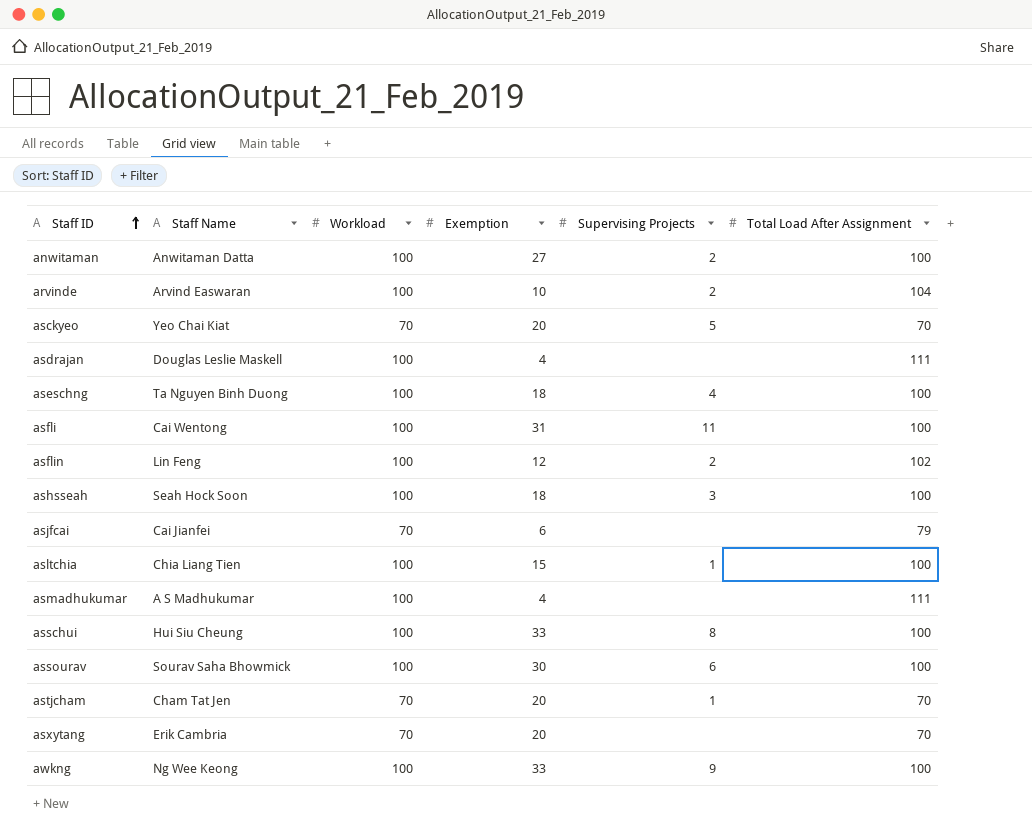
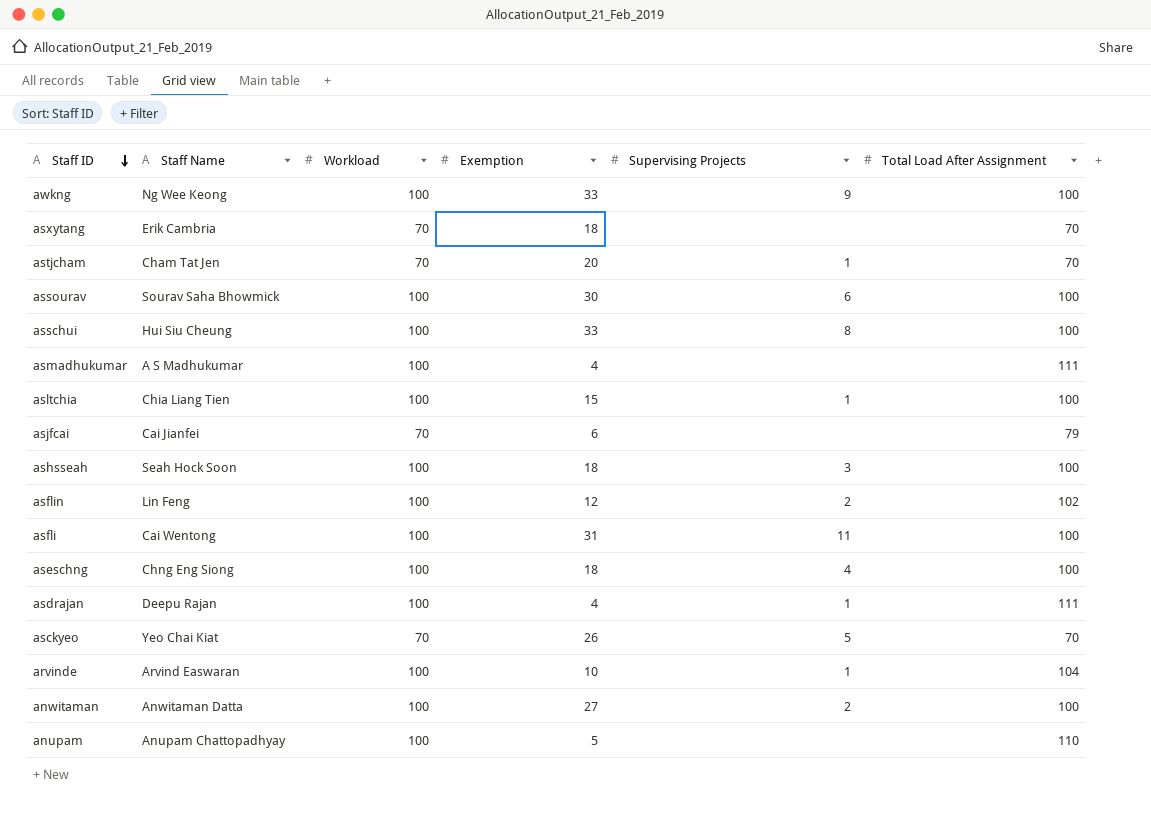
row order: Staff ID ascending -> Staff ID descending
asxytang | Exemption: 20 -> 18
aseschng | Staff Name: Ta Nguyen Binh Duong -> Chng Eng Siong
asdrajan | Staff Name: Douglas Leslie Maskell -> Deepu Rajan
asdrajan | Supervising Projects: none -> 1
asckyeo | Exemption: 20 -> 26
arvinde | Supervising Projects: 2 -> 1
row anupam: none -> Anupam Chattopadhyay | 100 | 5 | none | 110

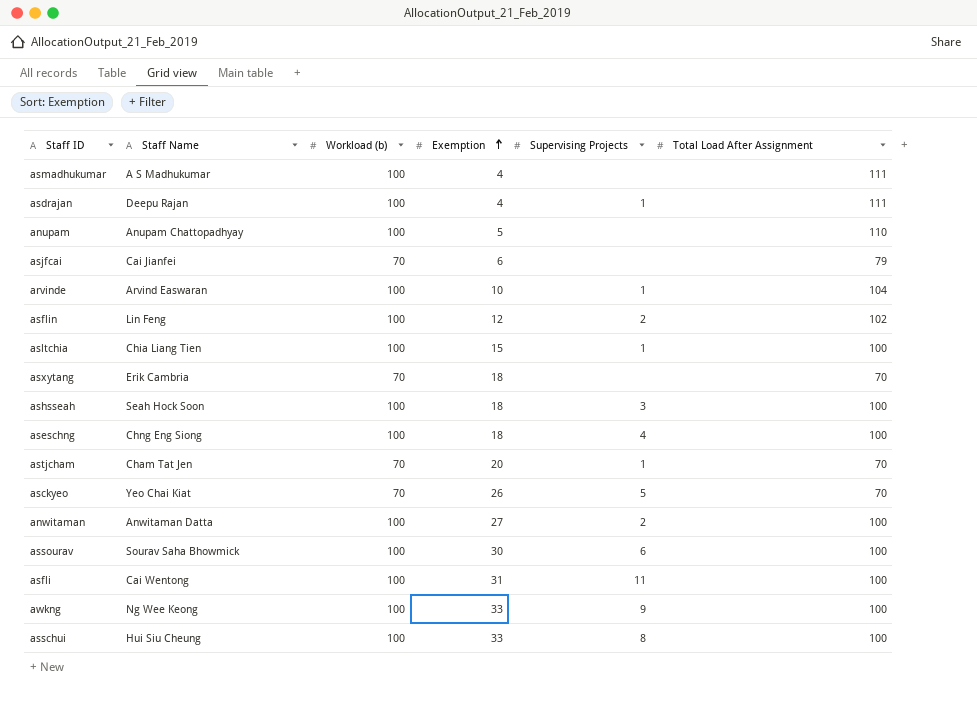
row order: Staff ID descending -> Exemption ascending
column name: Workload -> Workload (b)

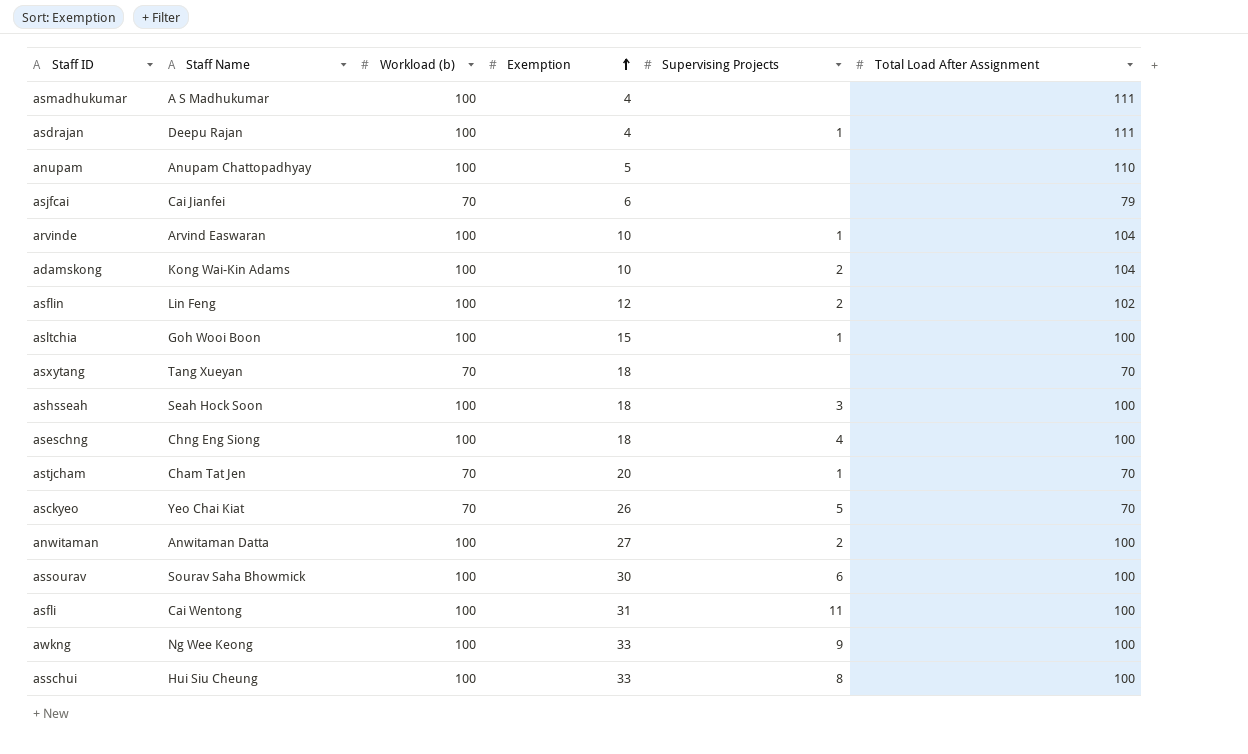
row adamskong: none -> Kong Wai-Kin Adams | 100 | 10 | 2 | 104
asltchia | Staff Name: Chia Liang Tien -> Goh Wooi Boon
asxytang | Staff Name: Erik Cambria -> Tang Xueyan

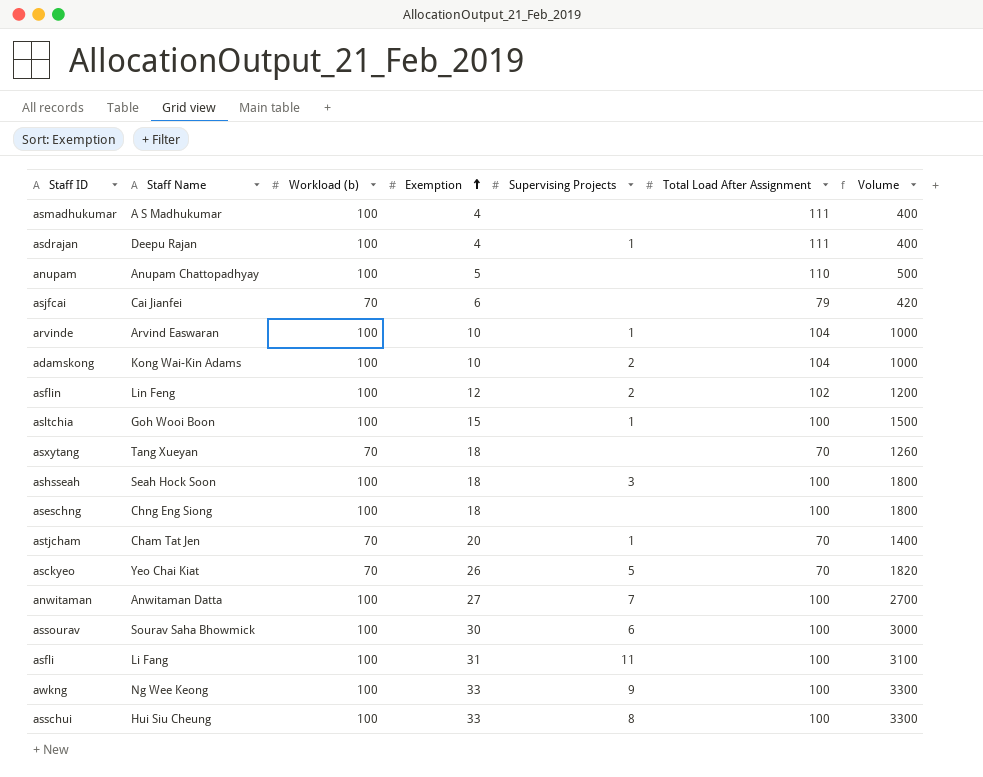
column Volume | formula: none -> [Workload (b)] * [Exemption]
aseschng | Supervising Projects: 4 -> none
anwitaman | Supervising Projects: 2 -> 7
asfli | Staff Name: Cai Wentong -> Li Fang

